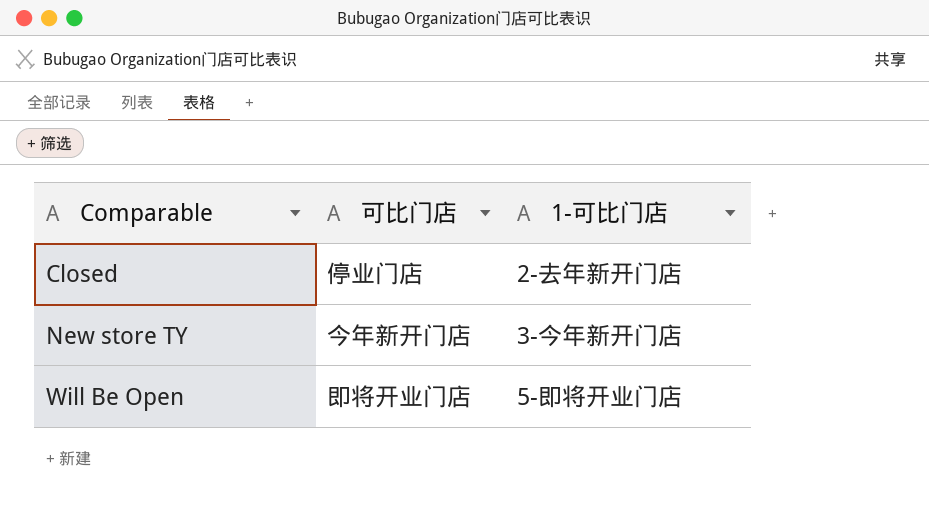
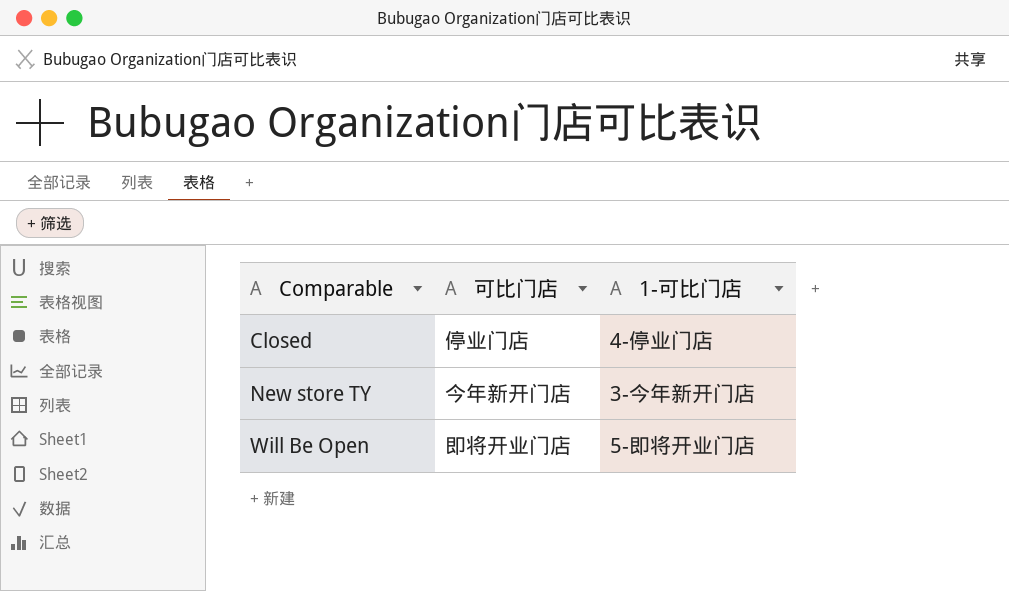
Closed | 1-可比门店: 2-去年新开门店 -> 4-停业门店

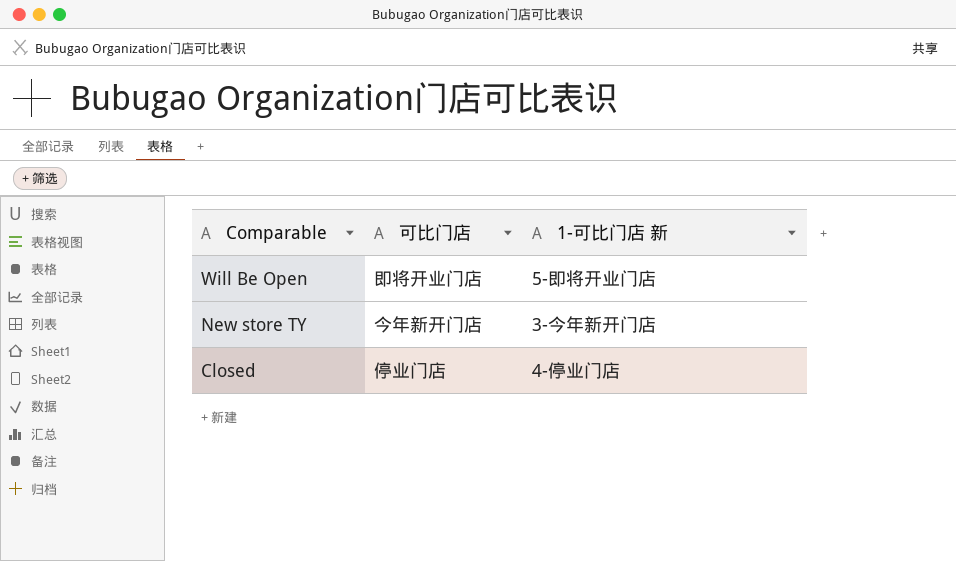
row order: Comparable ascending -> Comparable descending
column name: 1-可比门店 -> 1-可比门店 新

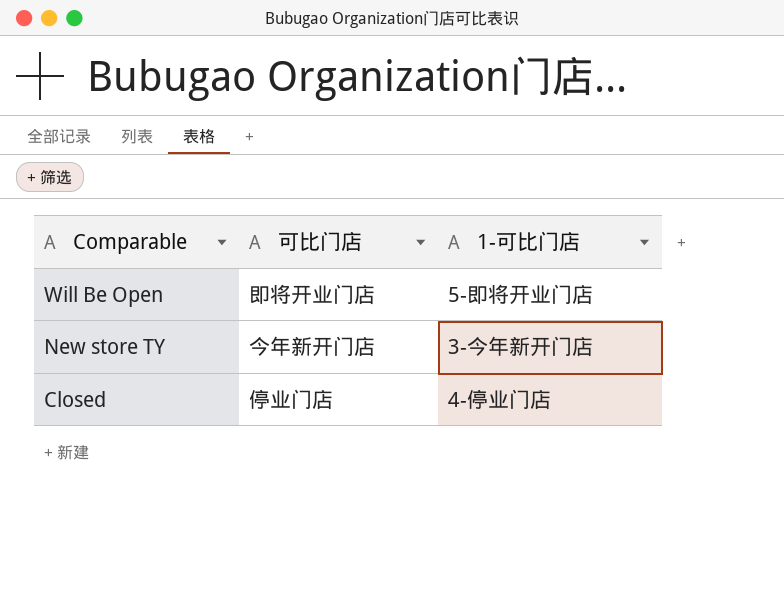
column name: 1-可比门店 新 -> 1-可比门店

